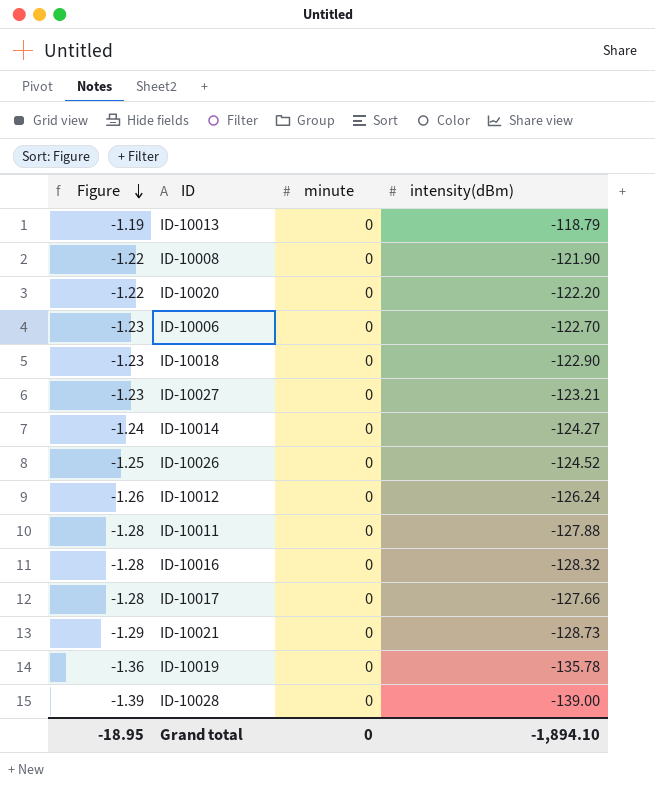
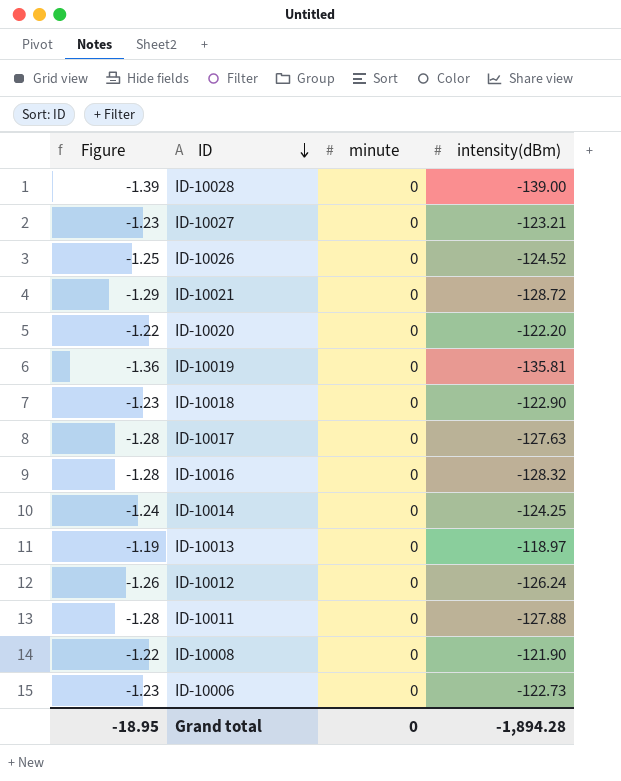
row order: Figure descending -> ID descending
ID-10021 | intensity(dBm): -128.73 -> -128.72
ID-10019 | intensity(dBm): -135.78 -> -135.81
ID-10017 | intensity(dBm): -127.66 -> -127.63
ID-10014 | intensity(dBm): -124.27 -> -124.25
ID-10013 | intensity(dBm): -118.79 -> -118.97
ID-10006 | intensity(dBm): -122.70 -> -122.73
Grand total | intensity(dBm): -1,894.10 -> -1,894.28

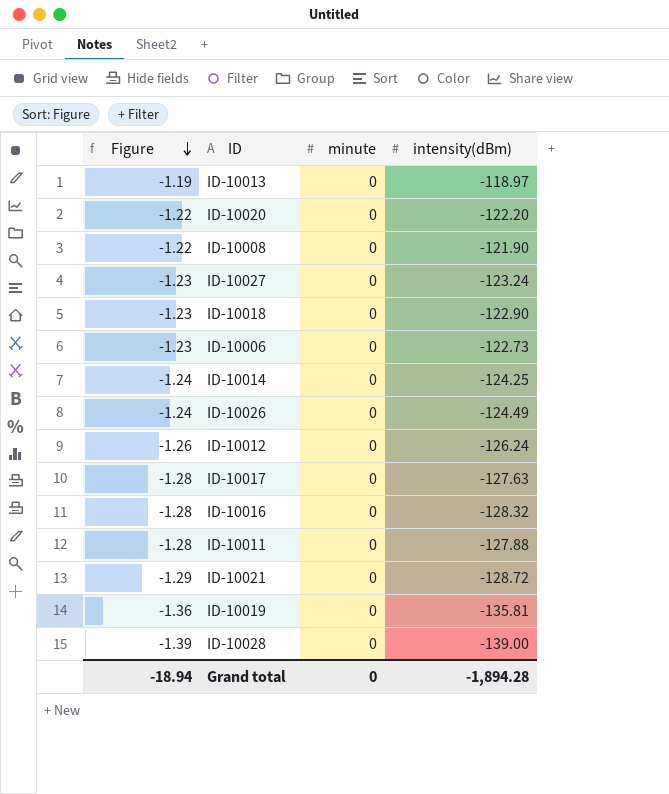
row order: ID descending -> Figure descending
ID-10027 | intensity(dBm): -123.21 -> -123.24
ID-10026 | Figure: -1.25 -> -1.24
ID-10026 | intensity(dBm): -124.52 -> -124.49
Grand total | Figure: -18.95 -> -18.94

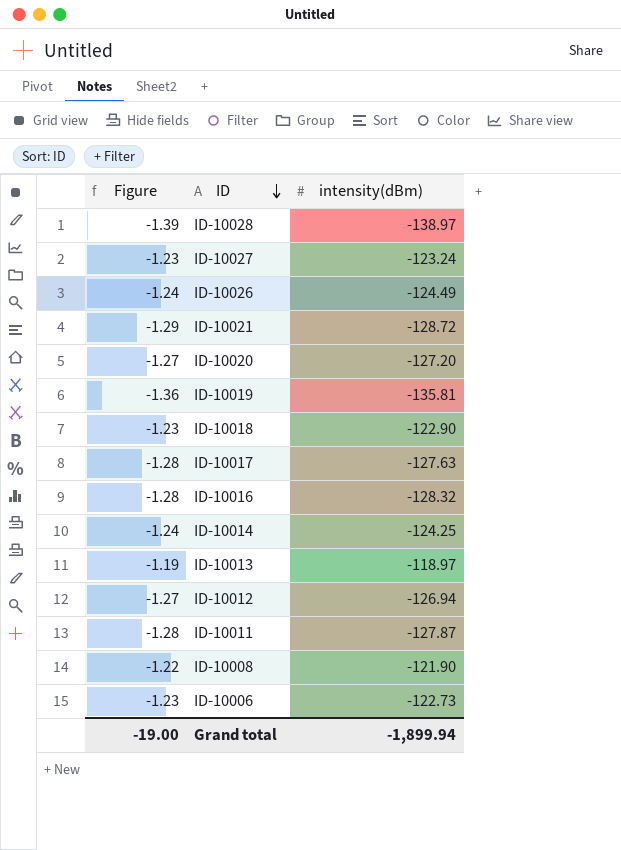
row order: Figure descending -> ID descending
column minute | position: 3 -> none
ID-10028 | intensity(dBm): -139.00 -> -138.97
ID-10020 | Figure: -1.22 -> -1.27
ID-10020 | intensity(dBm): -122.20 -> -127.20
ID-10012 | Figure: -1.26 -> -1.27
ID-10012 | intensity(dBm): -126.24 -> -126.94
ID-10011 | intensity(dBm): -127.88 -> -127.87
Grand total | Figure: -18.94 -> -19.00
Grand total | intensity(dBm): -1,894.28 -> -1,899.94

